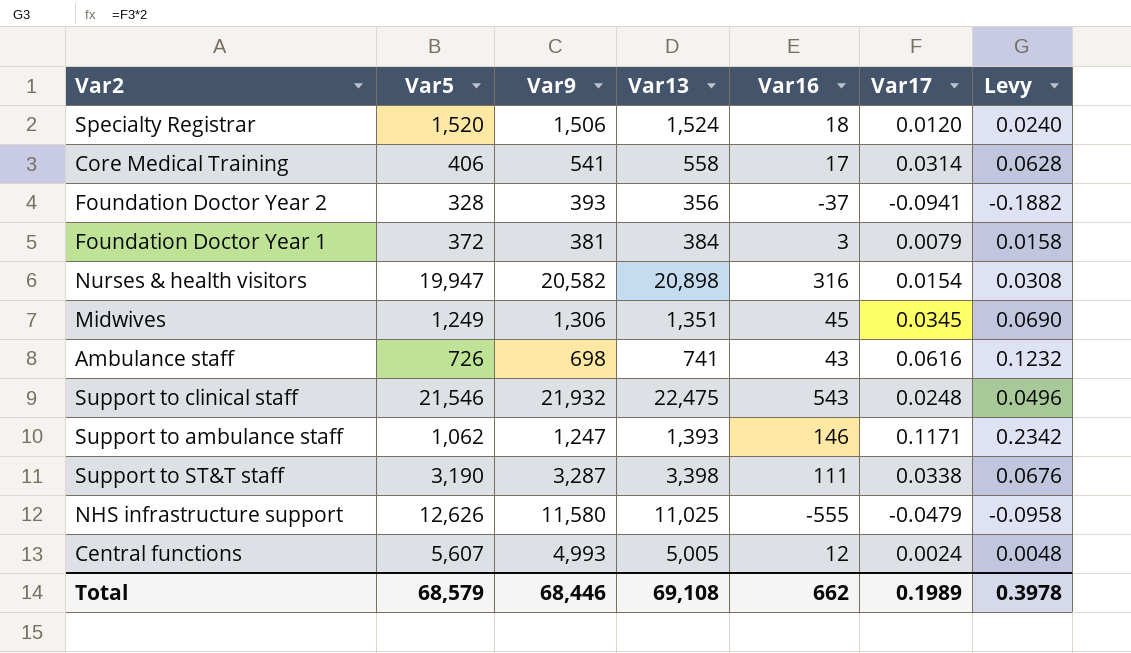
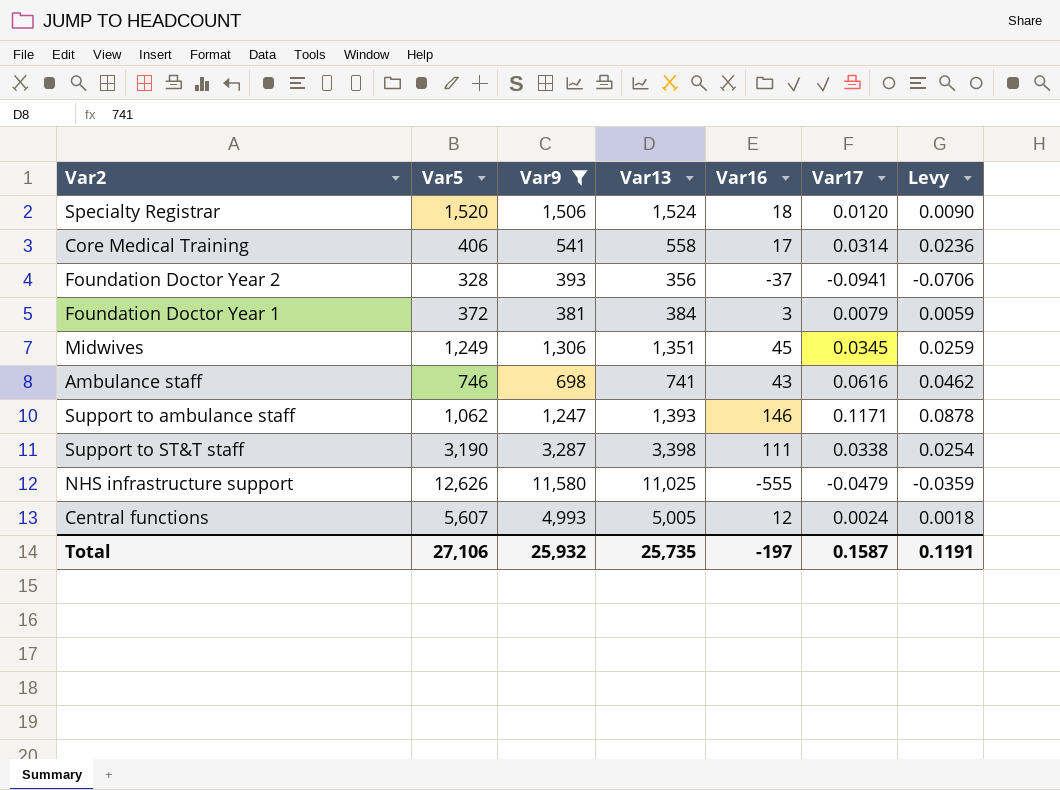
filter: none -> Var9 <= 11,580
column Levy | formula: [Var17] * 2 -> [Var17] * 0.75
Ambulance staff | Var5: 726 -> 746
Total | Var5: 68,579 -> 27,106
Total | Var9: 68,446 -> 25,932
Total | Var13: 69,108 -> 25,735
Total | Var16: 662 -> -197
Total | Var17: 0.1989 -> 0.1587
Total | Levy: 0.3978 -> 0.1191

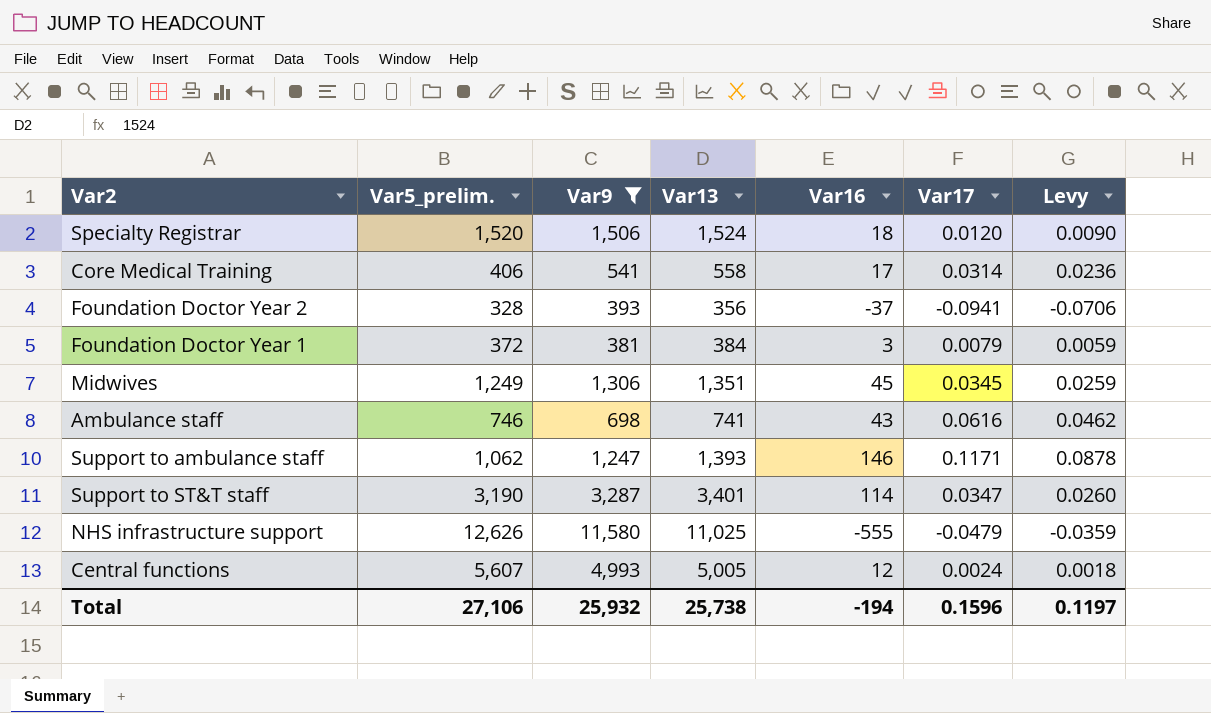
column name: Var5 -> Var5_prelim.
Support to ST&T staff | Var13: 3,398 -> 3,401
Support to ST&T staff | Var16: 111 -> 114
Support to ST&T staff | Var17: 0.0338 -> 0.0347
Support to ST&T staff | Levy: 0.0254 -> 0.0260
Total | Var13: 25,735 -> 25,738
Total | Var16: -197 -> -194
Total | Var17: 0.1587 -> 0.1596
Total | Levy: 0.1191 -> 0.1197

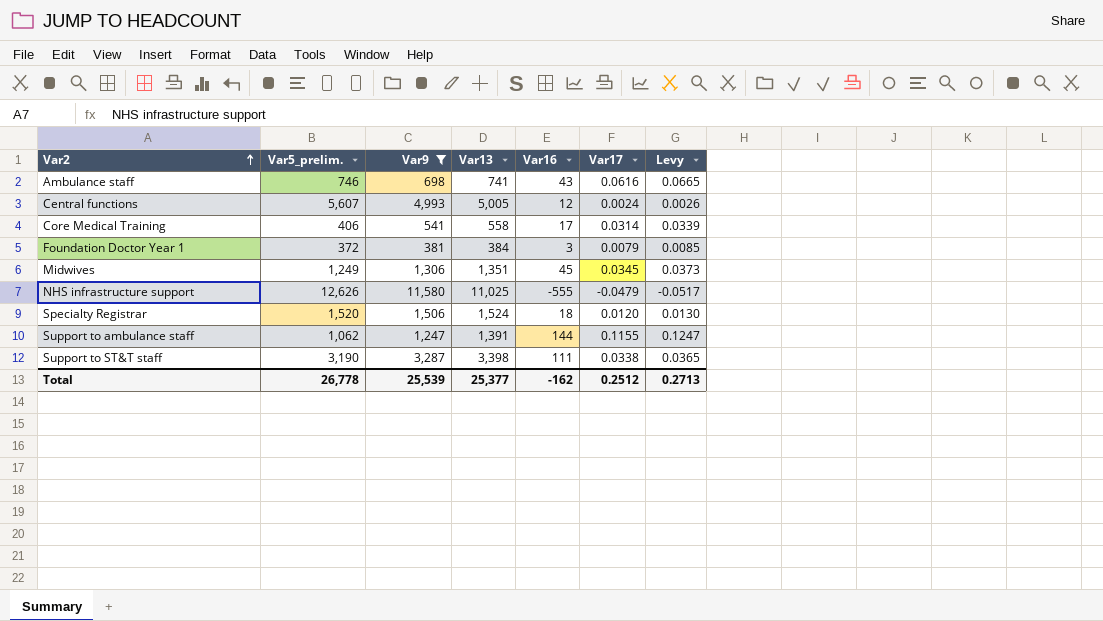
row order: none -> Var2 ascending
column Levy | formula: [Var17] * 0.75 -> [Var17] * 1.08
row Foundation Doctor Year 2: 328 | 393 | 356 | -37 | -0.0941 | -0.0706 -> none
Support to ambulance staff | Var13: 1,393 -> 1,391
Support to ambulance staff | Var16: 146 -> 144
Support to ambulance staff | Var17: 0.1171 -> 0.1155
Support to ST&T staff | Var13: 3,401 -> 3,398
Support to ST&T staff | Var16: 114 -> 111
Support to ST&T staff | Var17: 0.0347 -> 0.0338
Total | Var5_prelim.: 27,106 -> 26,778
Total | Var9: 25,932 -> 25,539
Total | Var13: 25,738 -> 25,377
Total | Var16: -194 -> -162
Total | Var17: 0.1596 -> 0.2512
Total | Levy: 0.1197 -> 0.2713

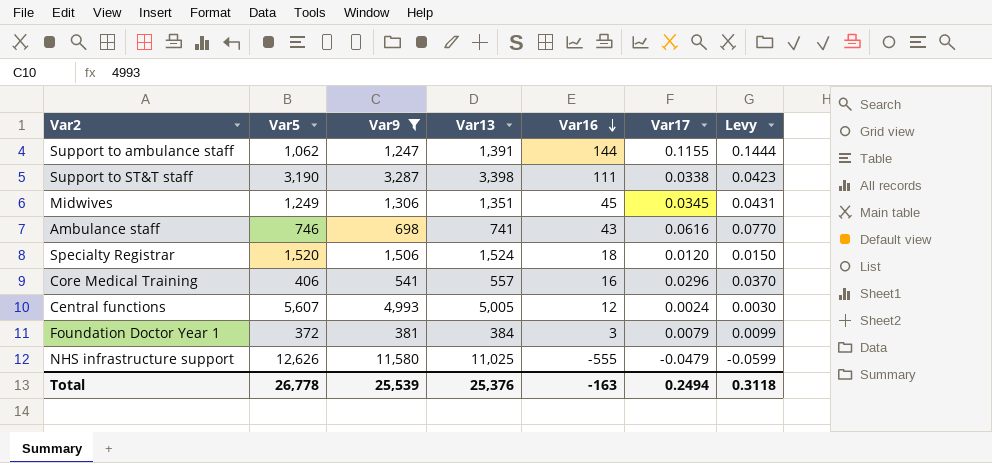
row order: Var2 ascending -> Var16 descending
column name: Var5_prelim. -> Var5
column Levy | formula: [Var17] * 1.08 -> [Var17] * 1.25
Core Medical Training | Var13: 558 -> 557
Core Medical Training | Var16: 17 -> 16
Core Medical Training | Var17: 0.0314 -> 0.0296
Total | Var13: 25,377 -> 25,376
Total | Var16: -162 -> -163
Total | Var17: 0.2512 -> 0.2494
Total | Levy: 0.2713 -> 0.3118

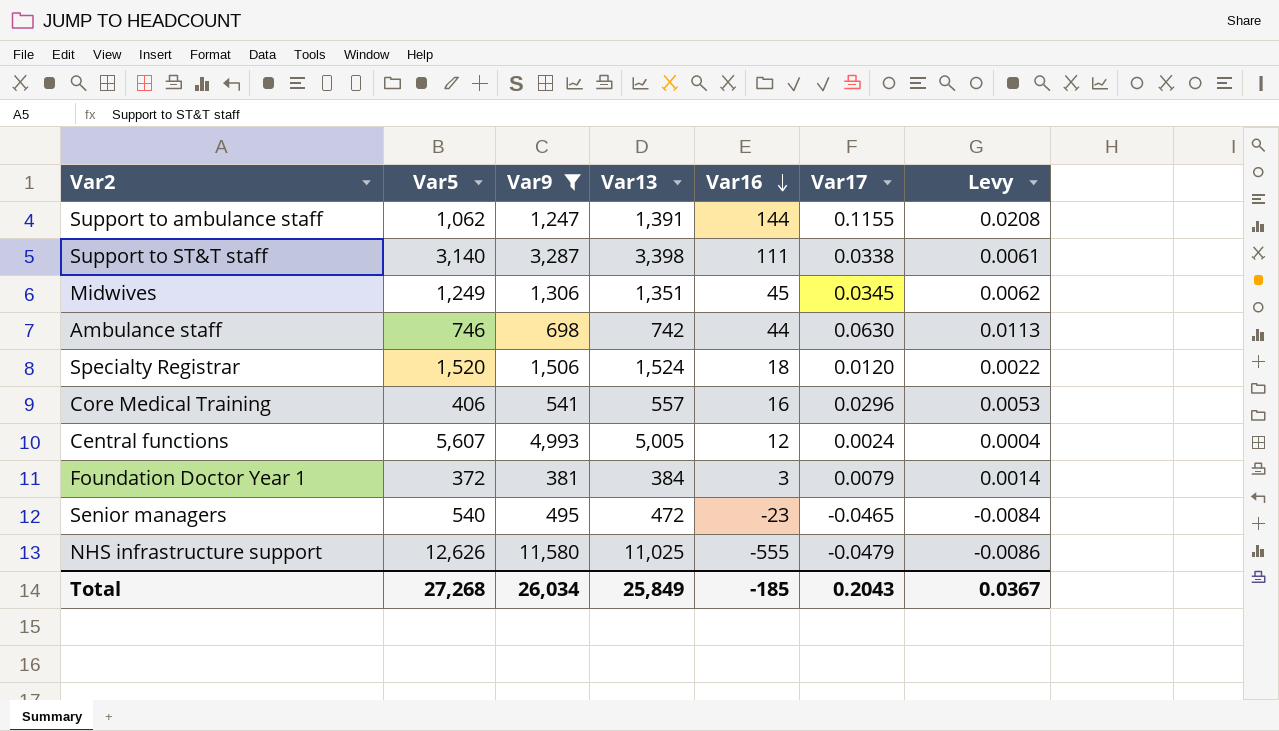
column Levy | formula: [Var17] * 1.25 -> [Var17] * 0.18
Support to ST&T staff | Var5: 3,190 -> 3,140
Ambulance staff | Var13: 741 -> 742
Ambulance staff | Var16: 43 -> 44
Ambulance staff | Var17: 0.0616 -> 0.0630
row Senior managers: none -> 540 | 495 | 472 | -23 | -0.0465 | -0.0084
Total | Var5: 26,778 -> 27,268
Total | Var9: 25,539 -> 26,034
Total | Var13: 25,376 -> 25,849
Total | Var16: -163 -> -185
Total | Var17: 0.2494 -> 0.2043
Total | Levy: 0.3118 -> 0.0367

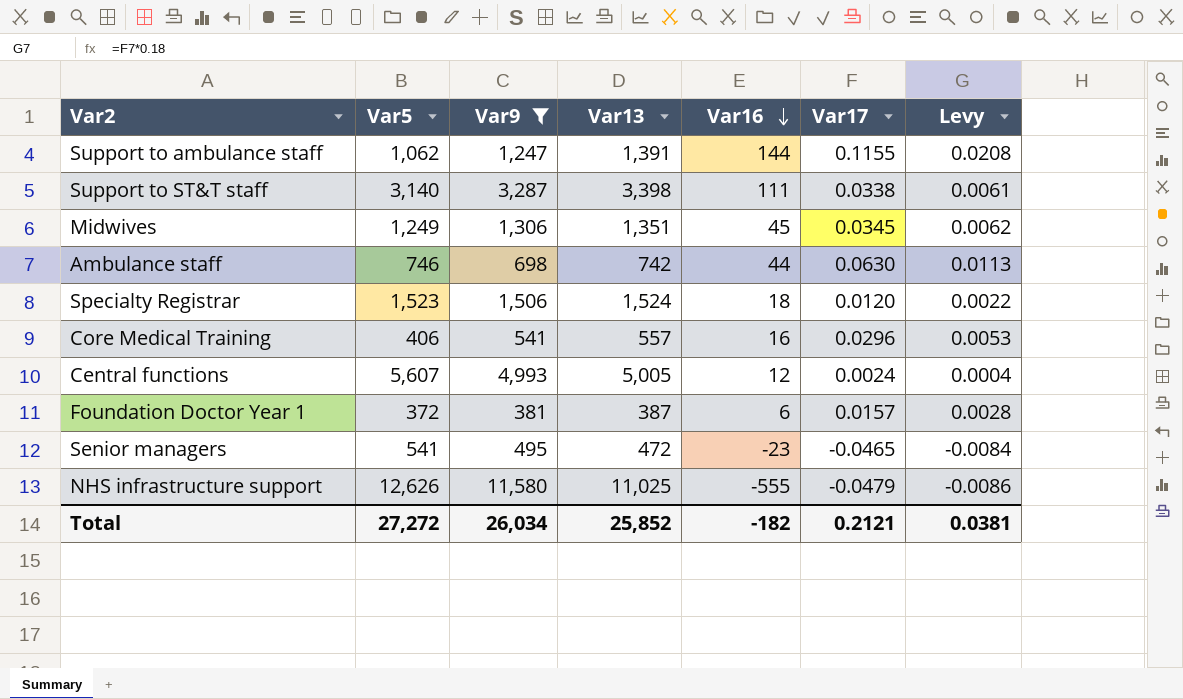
Specialty Registrar | Var5: 1,520 -> 1,523
Foundation Doctor Year 1 | Var13: 384 -> 387
Foundation Doctor Year 1 | Var16: 3 -> 6
Foundation Doctor Year 1 | Var17: 0.0079 -> 0.0157
Foundation Doctor Year 1 | Levy: 0.0014 -> 0.0028
Senior managers | Var5: 540 -> 541
Total | Var5: 27,268 -> 27,272
Total | Var13: 25,849 -> 25,852
Total | Var16: -185 -> -182
Total | Var17: 0.2043 -> 0.2121
Total | Levy: 0.0367 -> 0.0381

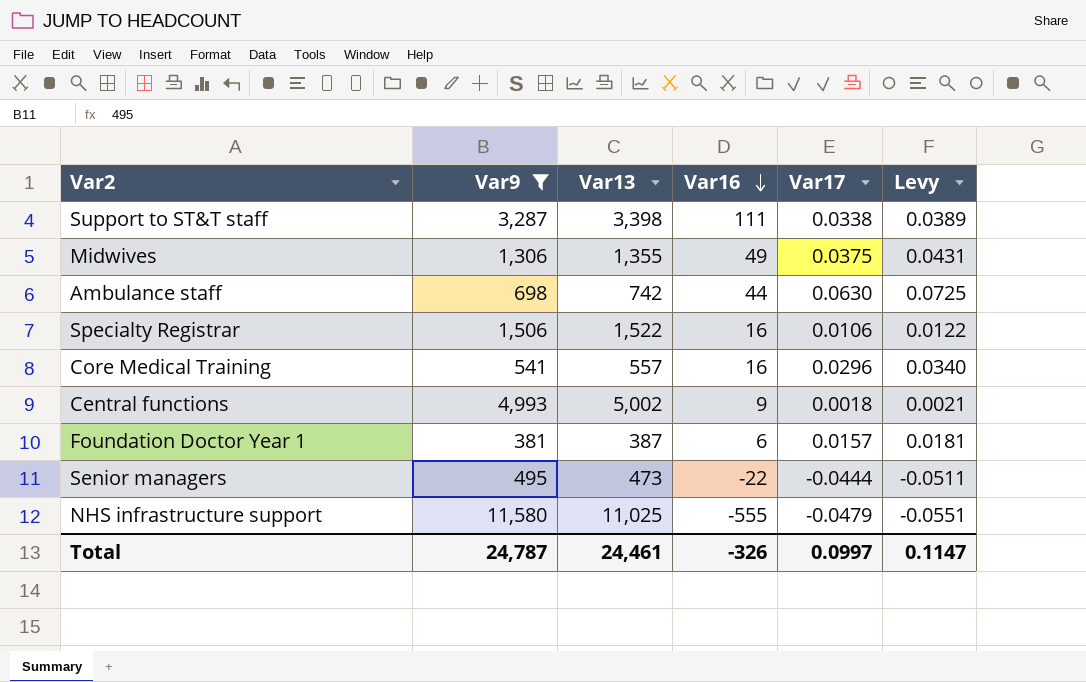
column Var5 | position: 2 -> none
column Levy | formula: [Var17] * 0.18 -> [Var17] * 1.15
row Support to ambulance staff: 1,062 | 1,247 | 1,391 | 144 | 0.1155 | 0.0208 -> none
Midwives | Var13: 1,351 -> 1,355
Midwives | Var16: 45 -> 49
Midwives | Var17: 0.0345 -> 0.0375
Specialty Registrar | Var13: 1,524 -> 1,522
Specialty Registrar | Var16: 18 -> 16
Specialty Registrar | Var17: 0.0120 -> 0.0106
Central functions | Var13: 5,005 -> 5,002
Central functions | Var16: 12 -> 9
Central functions | Var17: 0.0024 -> 0.0018
Senior managers | Var13: 472 -> 473
Senior managers | Var16: -23 -> -22
Senior managers | Var17: -0.0465 -> -0.0444
Total | Var9: 26,034 -> 24,787
Total | Var13: 25,852 -> 24,461
Total | Var16: -182 -> -326
Total | Var17: 0.2121 -> 0.0997
Total | Levy: 0.0381 -> 0.1147

